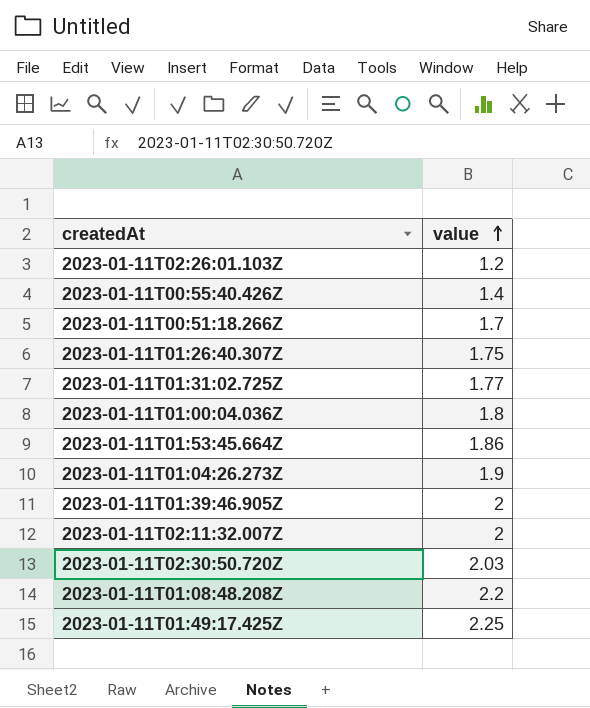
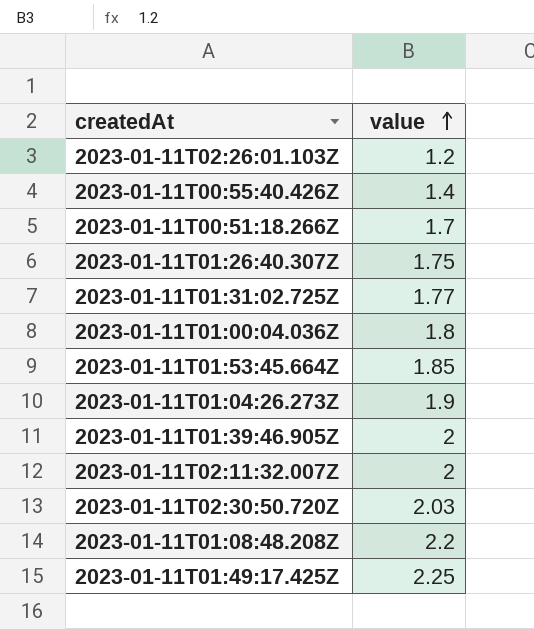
2023-01-11T01:53:45.664Z | value: 1.86 -> 1.85

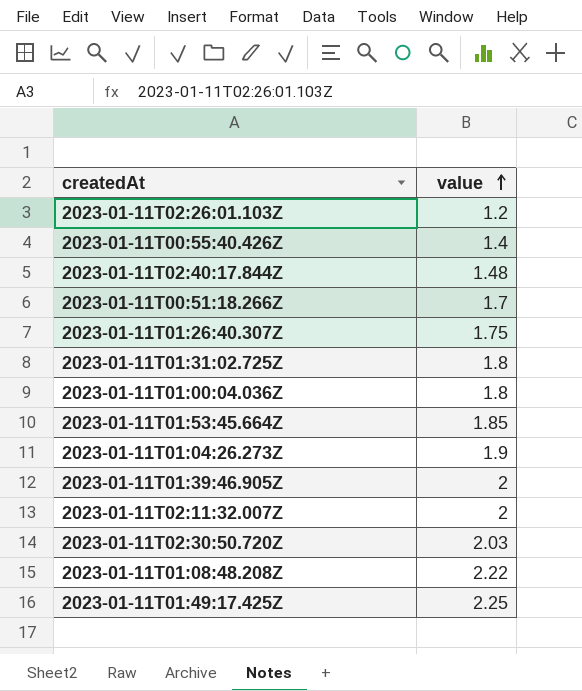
row 2023-01-11T02:40:17.844Z: none -> 1.48
2023-01-11T01:31:02.725Z | value: 1.77 -> 1.8
2023-01-11T01:08:48.208Z | value: 2.2 -> 2.22

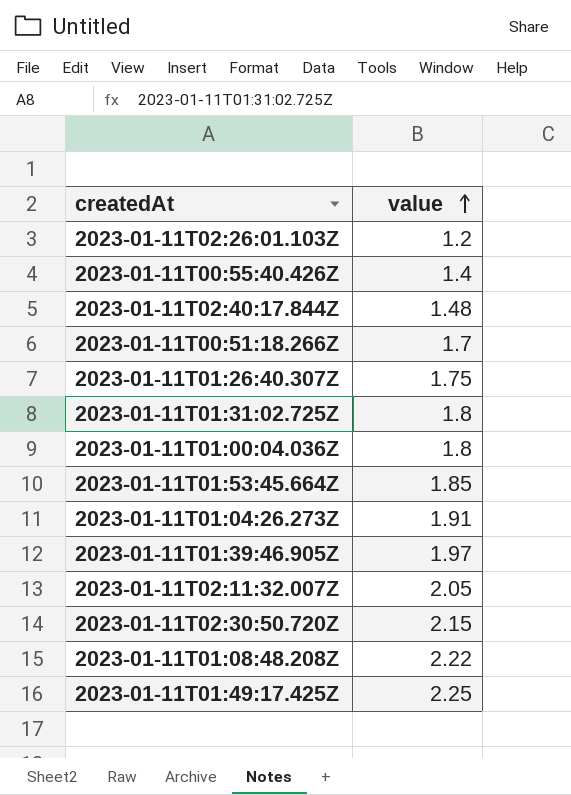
2023-01-11T01:04:26.273Z | value: 1.9 -> 1.91
2023-01-11T01:39:46.905Z | value: 2 -> 1.97
2023-01-11T02:11:32.007Z | value: 2 -> 2.05
2023-01-11T02:30:50.720Z | value: 2.03 -> 2.15

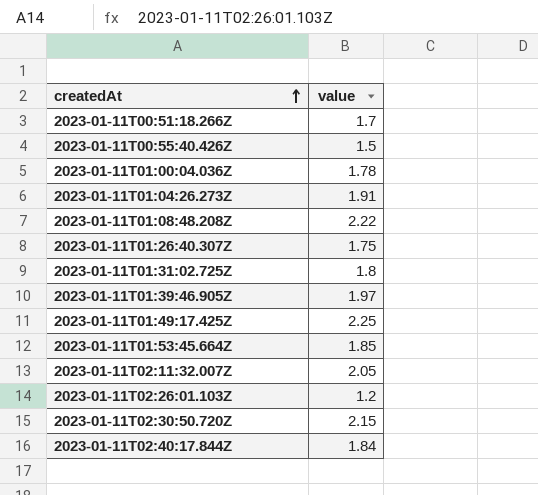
row order: value ascending -> createdAt ascending
2023-01-11T00:55:40.426Z | value: 1.4 -> 1.5
2023-01-11T01:00:04.036Z | value: 1.8 -> 1.78
2023-01-11T02:40:17.844Z | value: 1.48 -> 1.84

